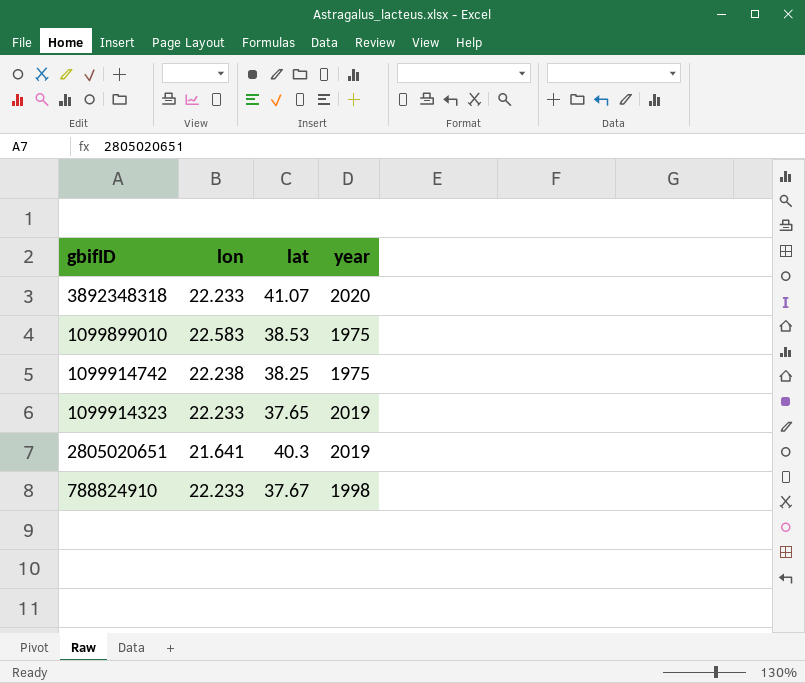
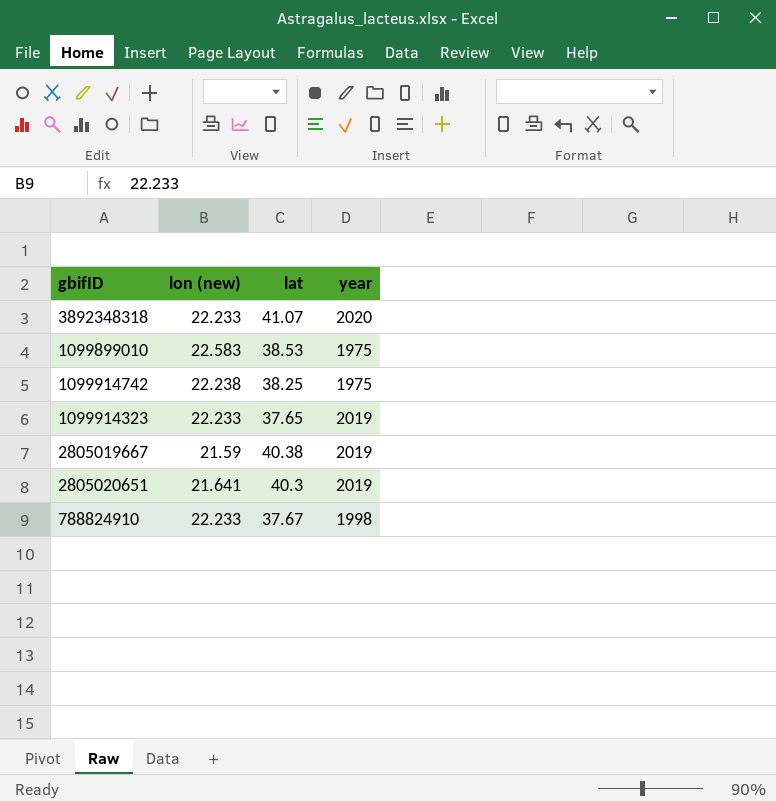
column name: lon -> lon (new)
row 2805019667: none -> 21.59 | 40.38 | 2019

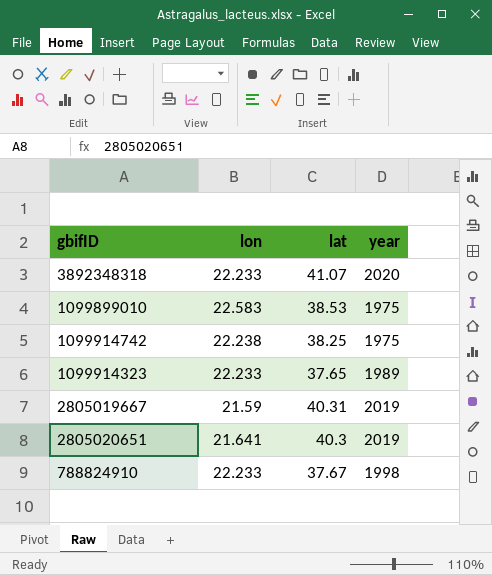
column name: lon (new) -> lon
1099914323 | year: 2019 -> 1989
2805019667 | lat: 40.38 -> 40.31

